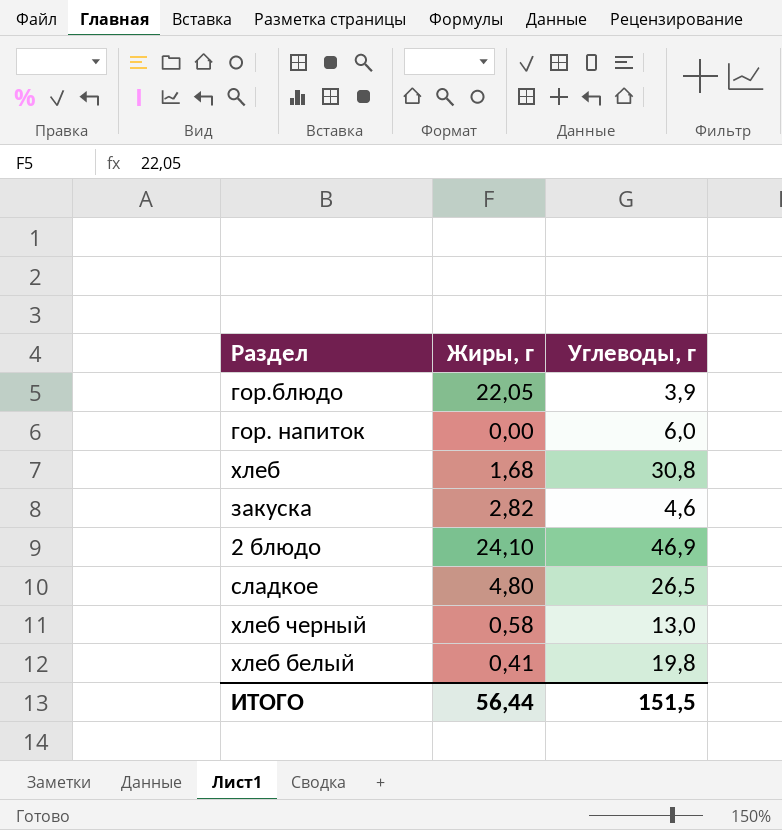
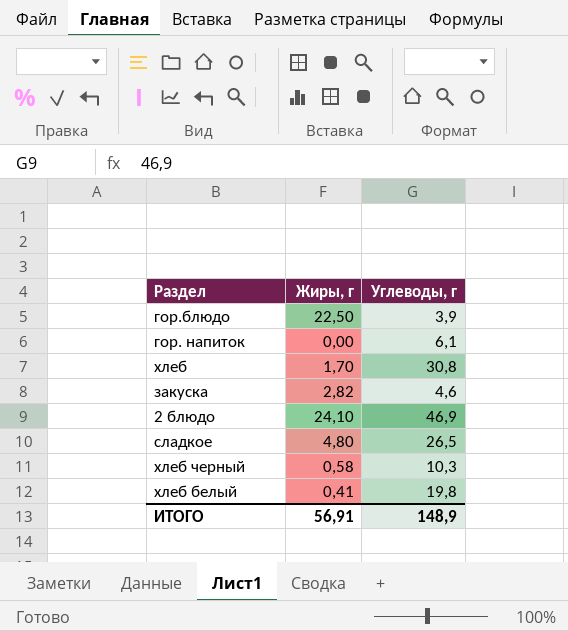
гор.блюдо | Жиры, г: 22,05 -> 22,50
гор. напиток | Углеводы, г: 6,0 -> 6,1
хлеб | Жиры, г: 1,68 -> 1,70
хлеб черный | Углеводы, г: 13,0 -> 10,3
ИТОГО | Жиры, г: 56,44 -> 56,91
ИТОГО | Углеводы, г: 151,5 -> 148,9

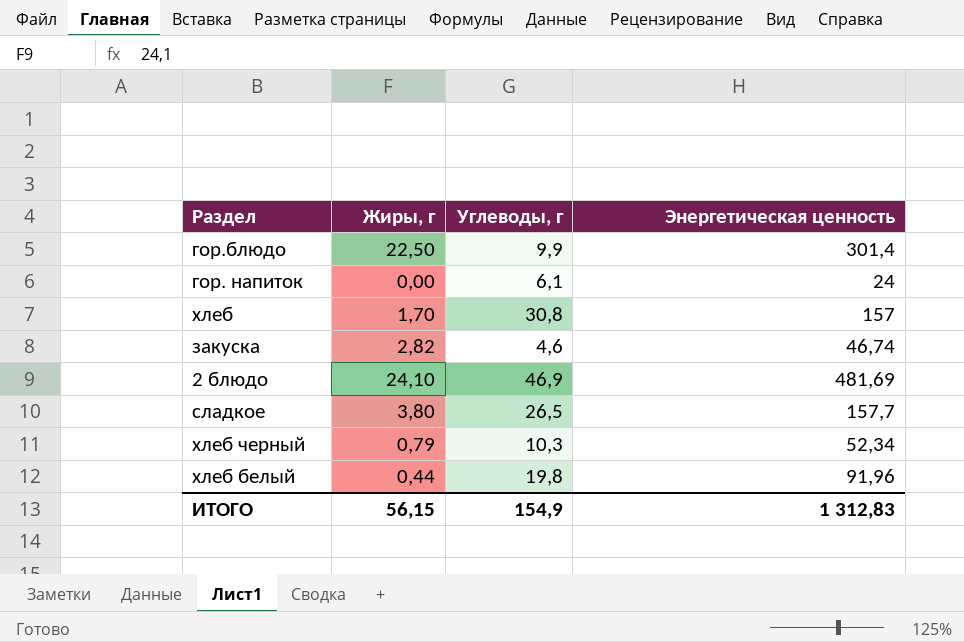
column Энергетическая ценность | position: none -> 4
гор.блюдо | Углеводы, г: 3,9 -> 9,9
сладкое | Жиры, г: 4,80 -> 3,80
хлеб черный | Жиры, г: 0,58 -> 0,79
хлеб белый | Жиры, г: 0,41 -> 0,44
ИТОГО | Жиры, г: 56,91 -> 56,15
ИТОГО | Углеводы, г: 148,9 -> 154,9

